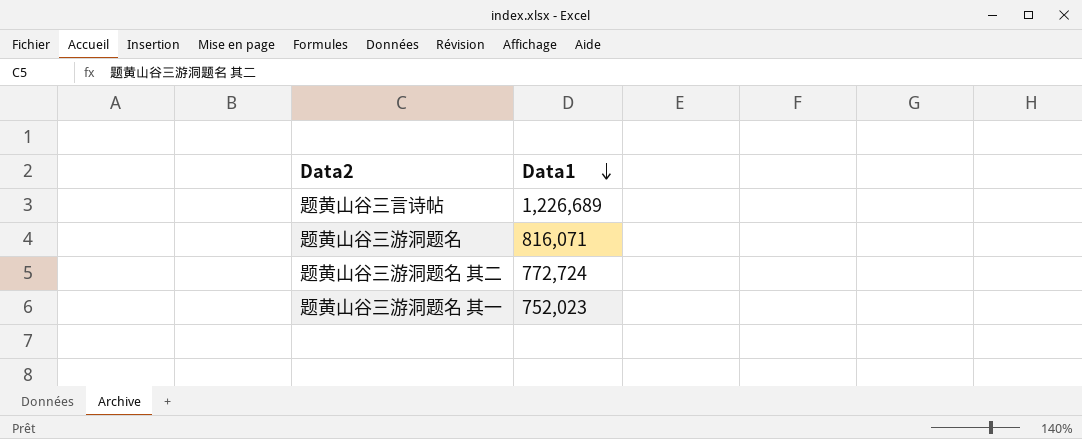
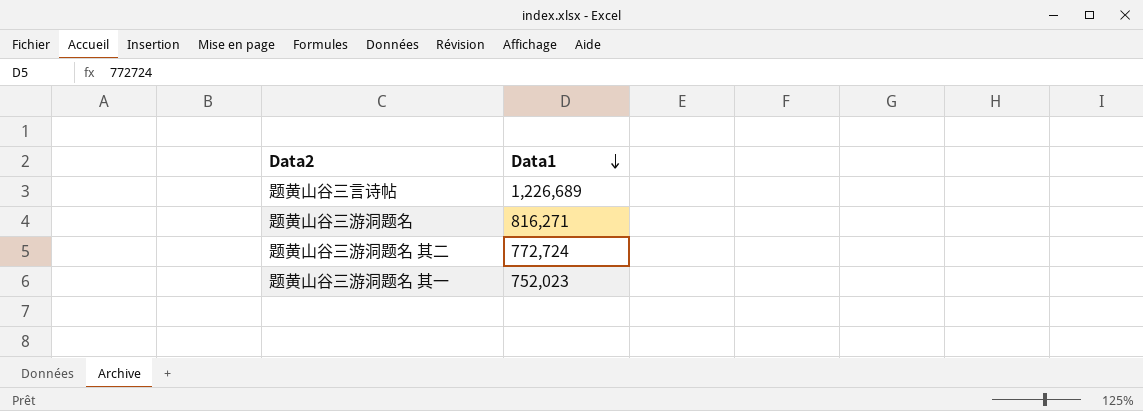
题黄山谷三游洞题名 | Data1: 816,071 -> 816,271

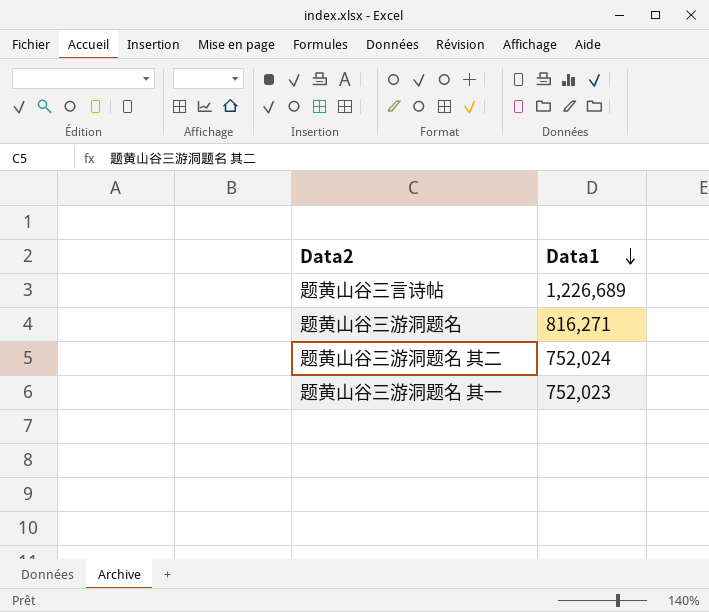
题黄山谷三游洞题名 其二 | Data1: 772,724 -> 752,024

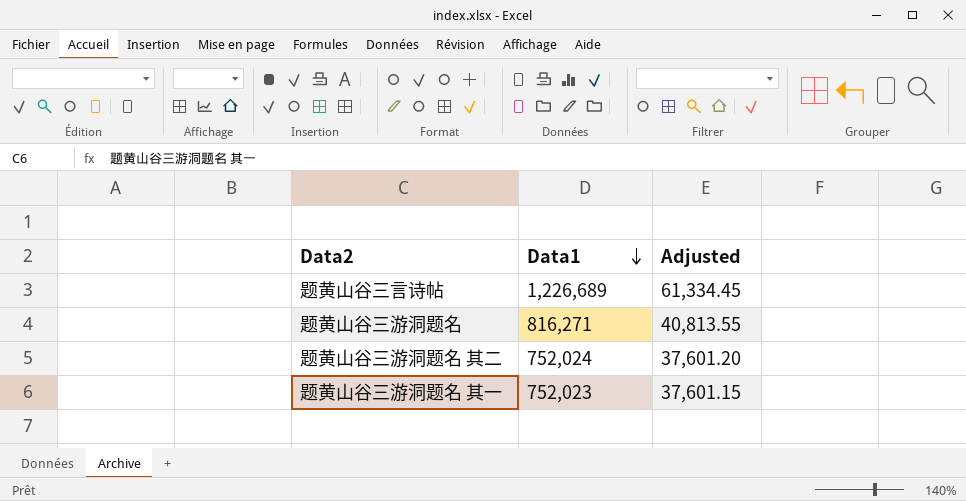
column Adjusted | formula: none -> [Data1] * 0.05

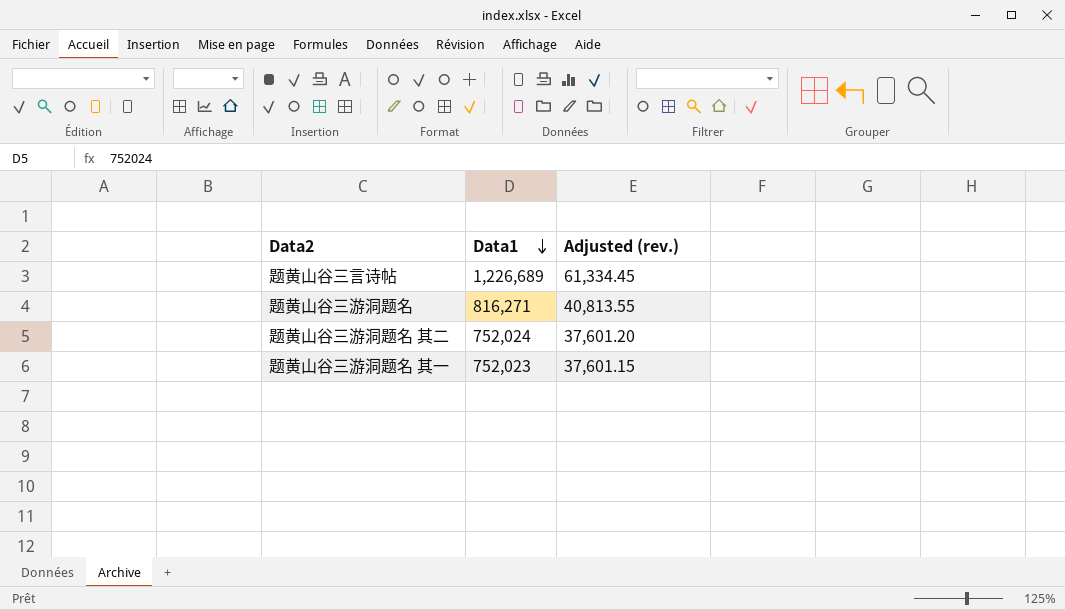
column name: Adjusted -> Adjusted (rev.)

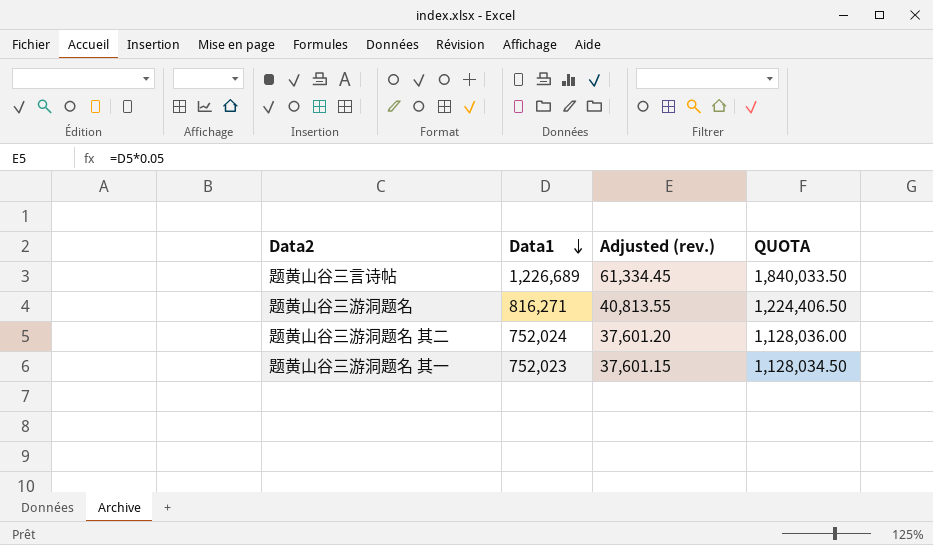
column QUOTA | formula: none -> [Data1] * 1.5

